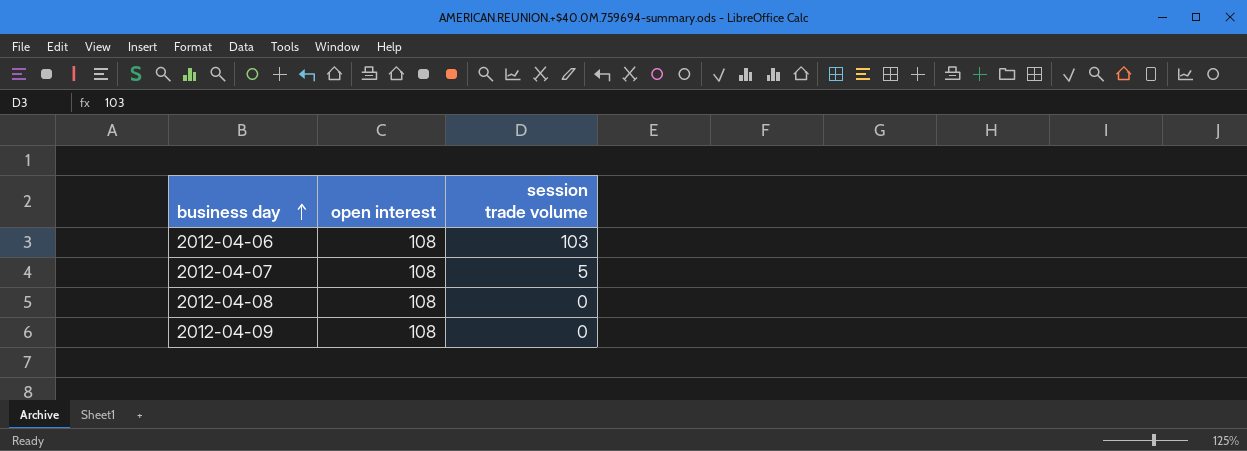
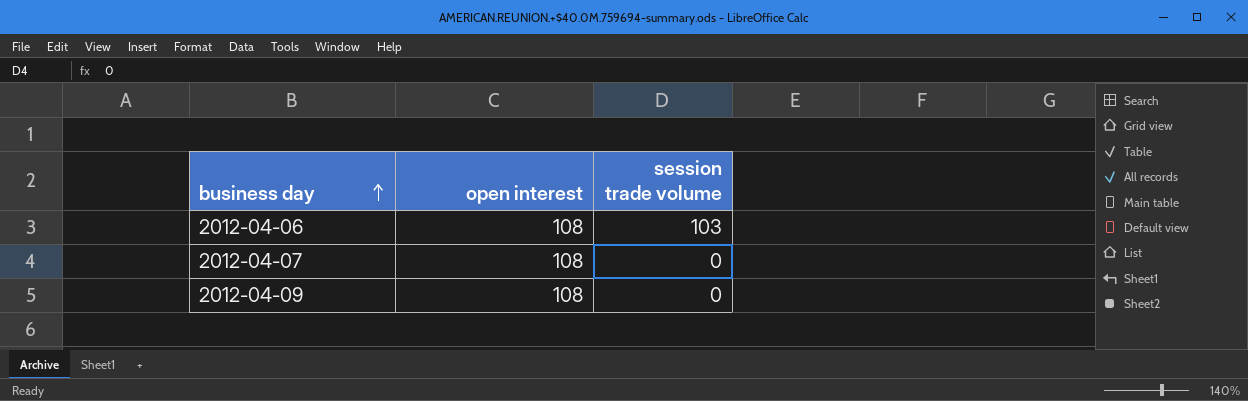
row 2012-04-08: 108 | 0 -> none
2012-04-07 | session trade volume: 5 -> 0

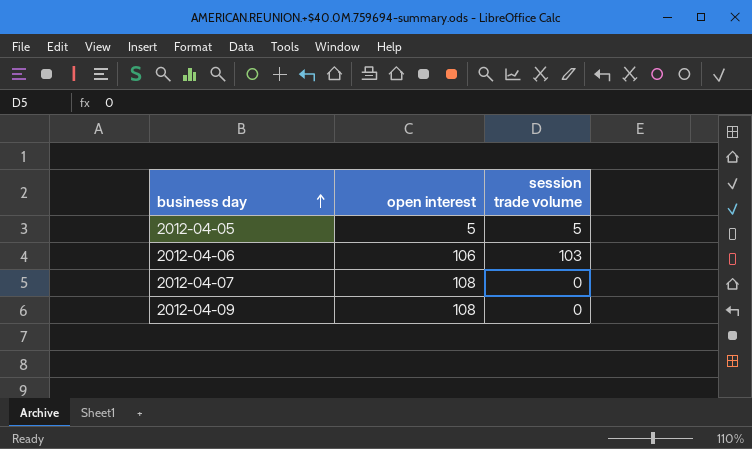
row 2012-04-05: none -> 5 | 5
2012-04-06 | open interest: 108 -> 106

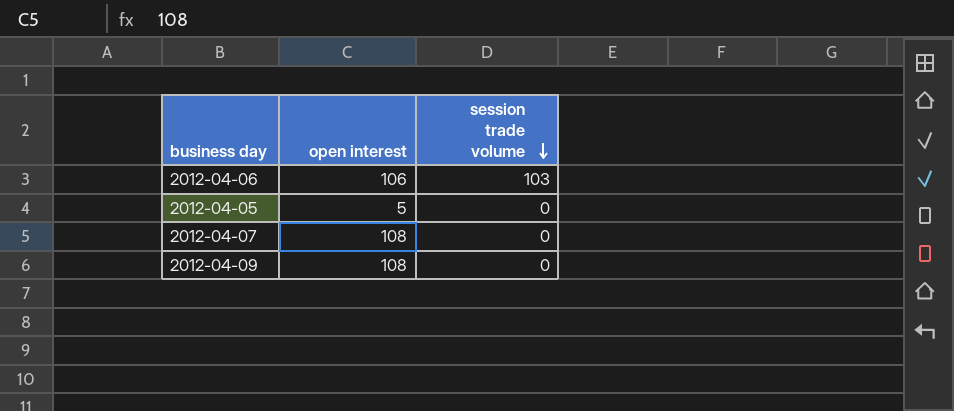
row order: business day ascending -> session trade volume descending
2012-04-05 | session trade volume: 5 -> 0

